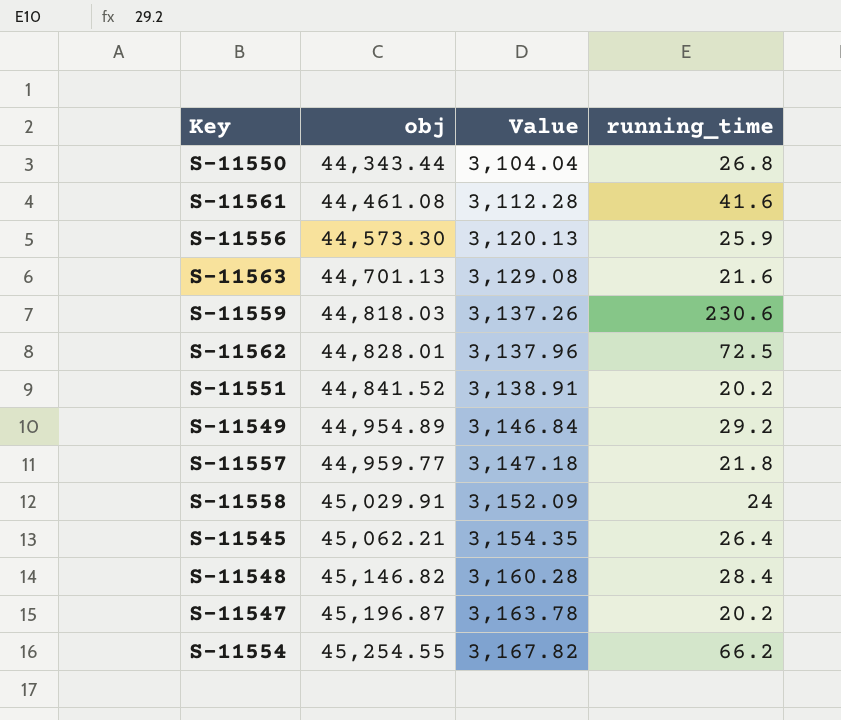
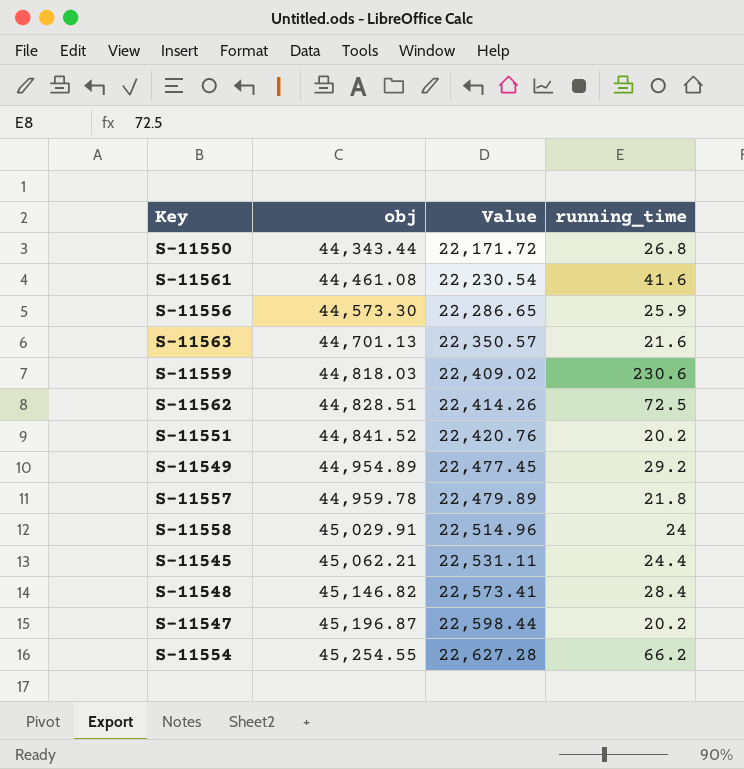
column Value | formula: [obj] * 0.07 -> [obj] * 0.5
S-11562 | obj: 44,828.01 -> 44,828.51
S-11557 | obj: 44,959.77 -> 44,959.78
S-11545 | running_time: 26.4 -> 24.4

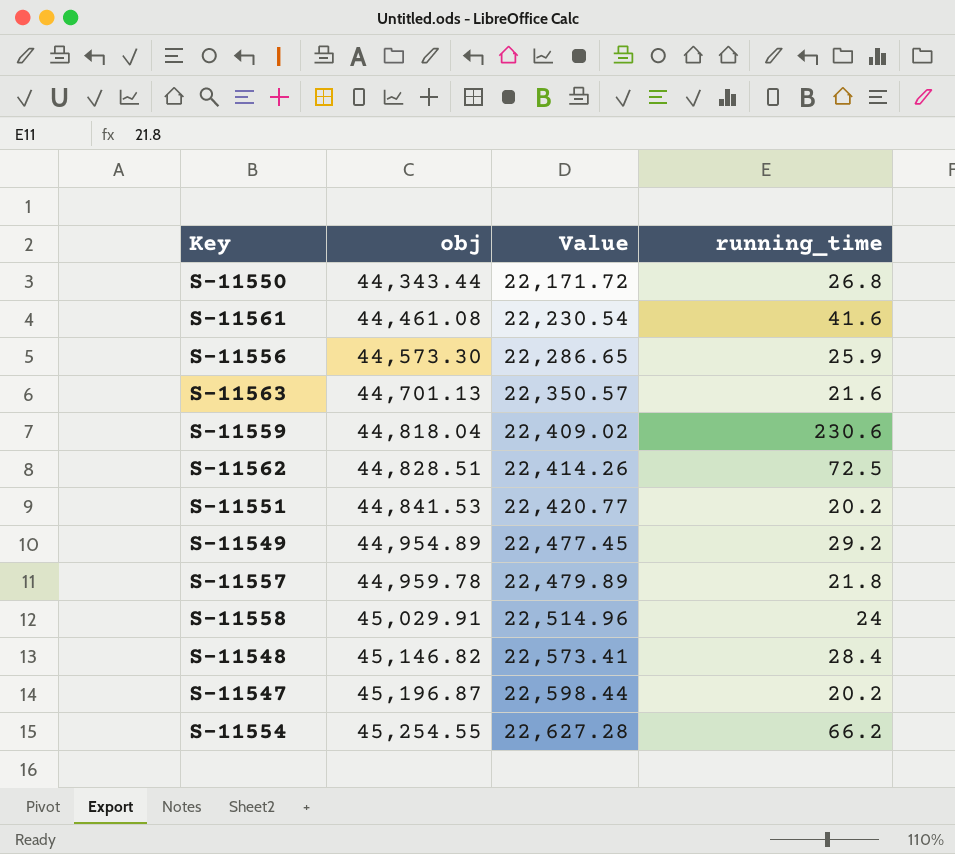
row S-11545: 45,062.21 | 22,531.11 | 24.4 -> none
S-11559 | obj: 44,818.03 -> 44,818.04
S-11551 | obj: 44,841.52 -> 44,841.53
S-11551 | Value: 22,420.76 -> 22,420.77

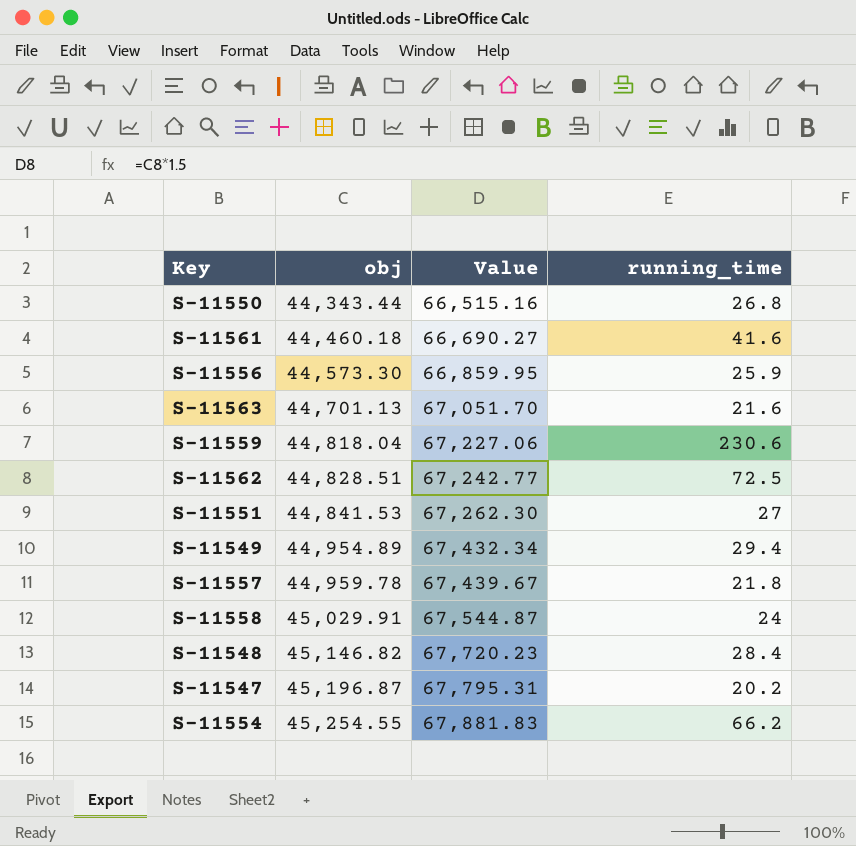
column Value | formula: [obj] * 0.5 -> [obj] * 1.5
S-11561 | obj: 44,461.08 -> 44,460.18
S-11551 | running_time: 20.2 -> 27
S-11549 | running_time: 29.2 -> 29.4

